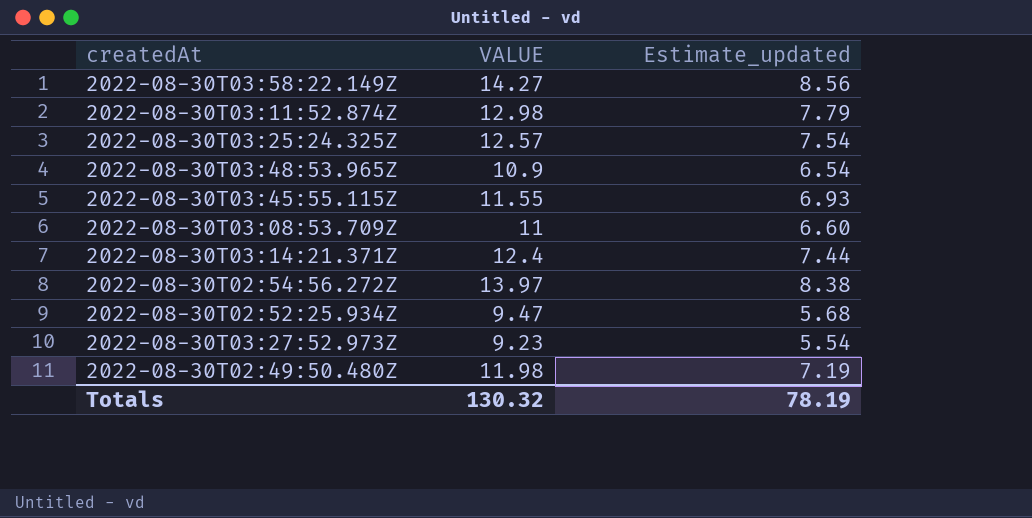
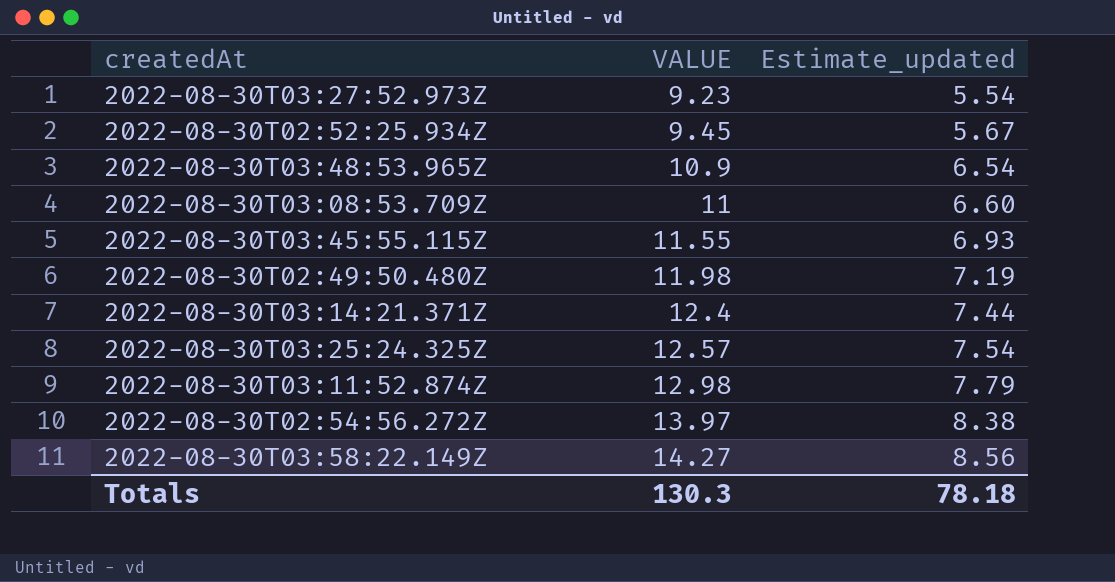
row order: none -> VALUE ascending
2022-08-30T02:52:25.934Z | VALUE: 9.47 -> 9.45
2022-08-30T02:52:25.934Z | Estimate_updated: 5.68 -> 5.67
Totals | VALUE: 130.32 -> 130.3
Totals | Estimate_updated: 78.19 -> 78.18

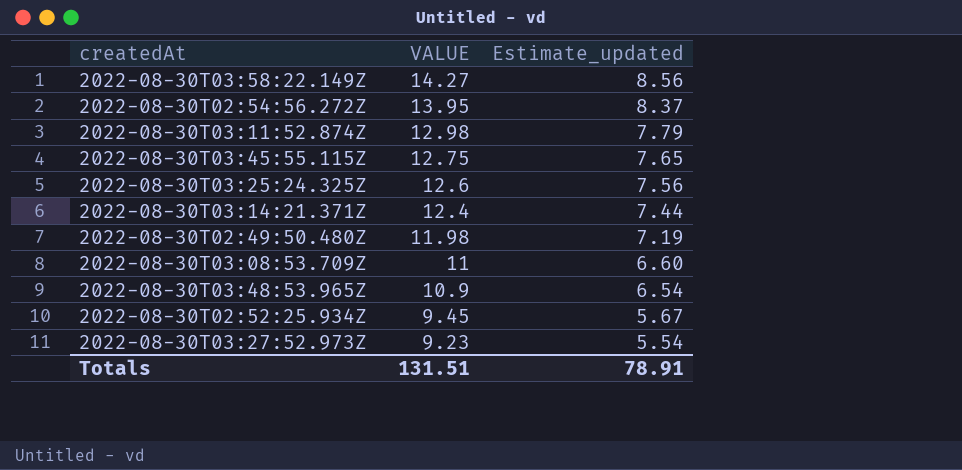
row order: VALUE ascending -> VALUE descending
2022-08-30T02:54:56.272Z | VALUE: 13.97 -> 13.95
2022-08-30T02:54:56.272Z | Estimate_updated: 8.38 -> 8.37
2022-08-30T03:45:55.115Z | VALUE: 11.55 -> 12.75
2022-08-30T03:45:55.115Z | Estimate_updated: 6.93 -> 7.65
2022-08-30T03:25:24.325Z | VALUE: 12.57 -> 12.6
2022-08-30T03:25:24.325Z | Estimate_updated: 7.54 -> 7.56
Totals | VALUE: 130.3 -> 131.51
Totals | Estimate_updated: 78.18 -> 78.91

